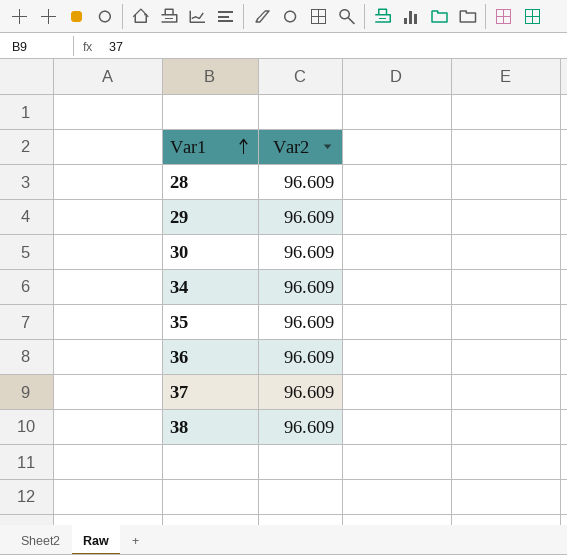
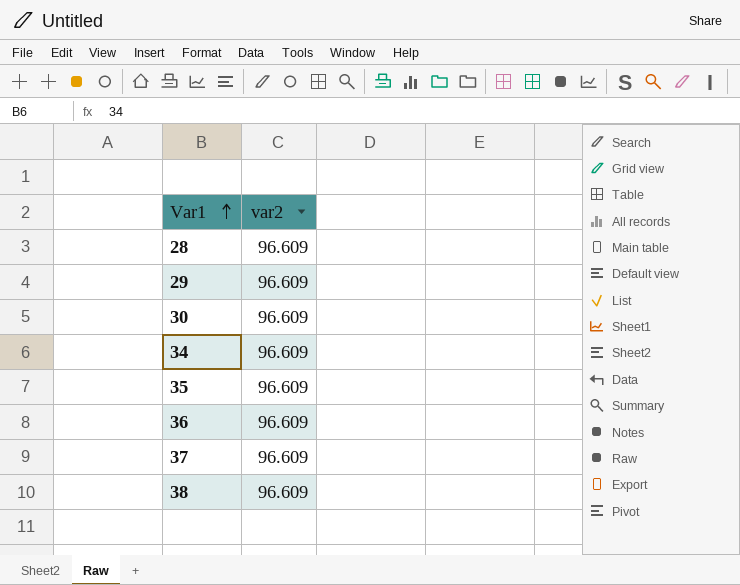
column name: Var2 -> var2

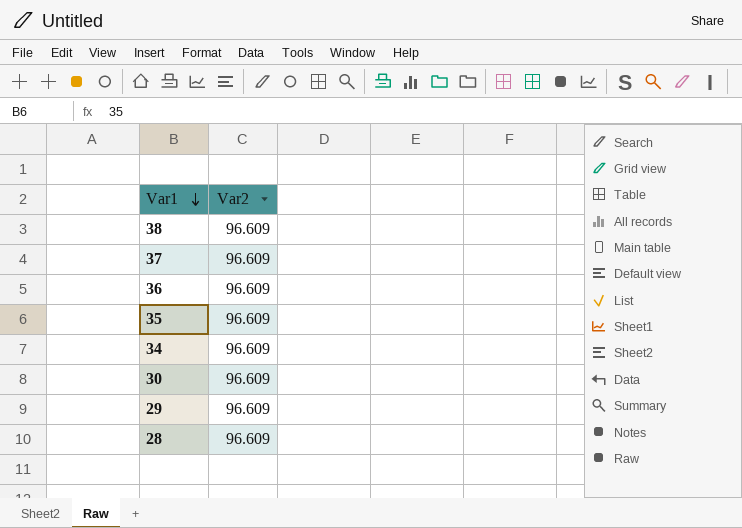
row order: Var1 ascending -> Var1 descending
column name: var2 -> Var2

